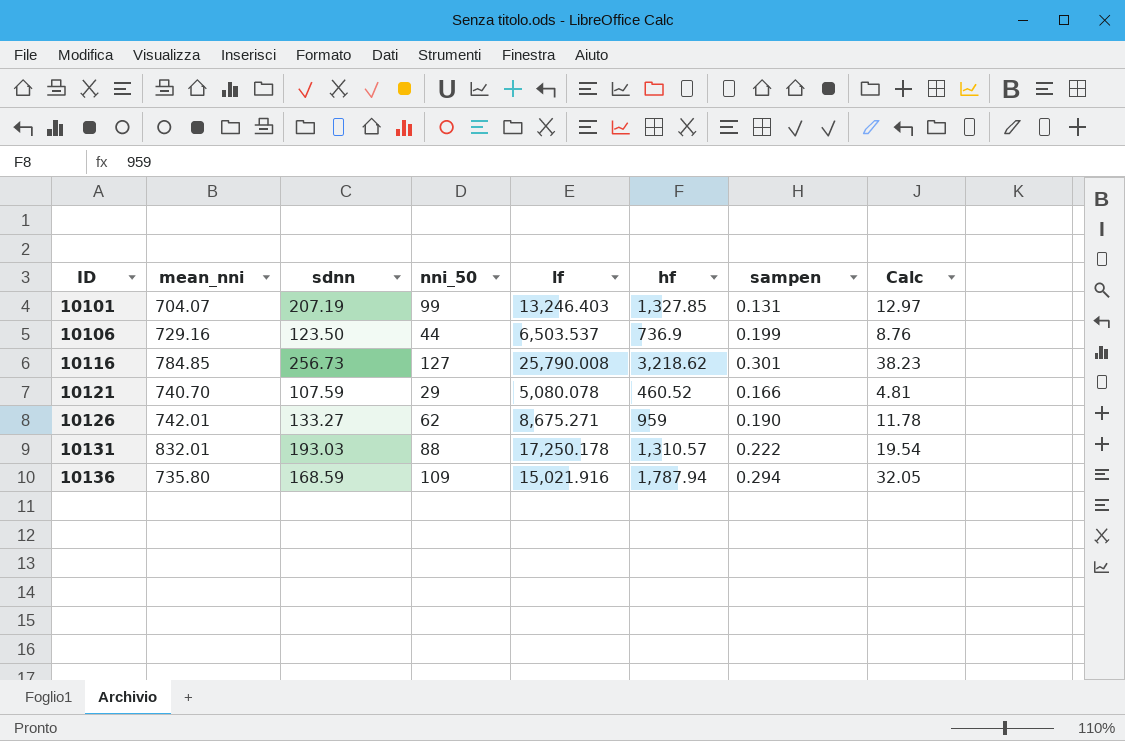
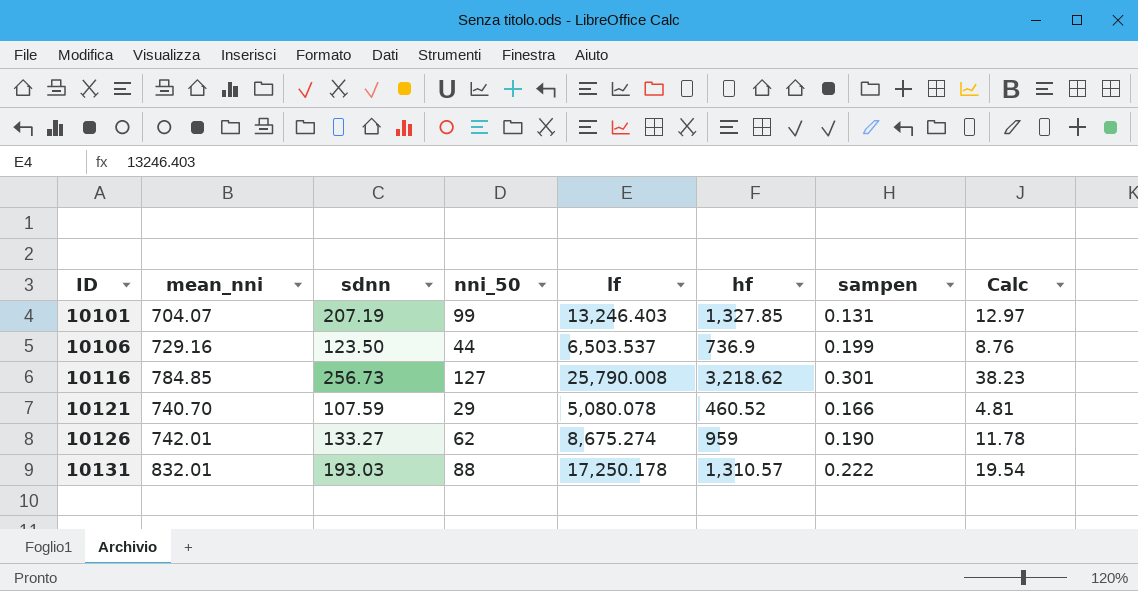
row 10136: 735.80 | 168.59 | 109 | 15,021.916 | 1,787.94 | 0.294 | 32.05 -> none
10126 | lf: 8,675.271 -> 8,675.274

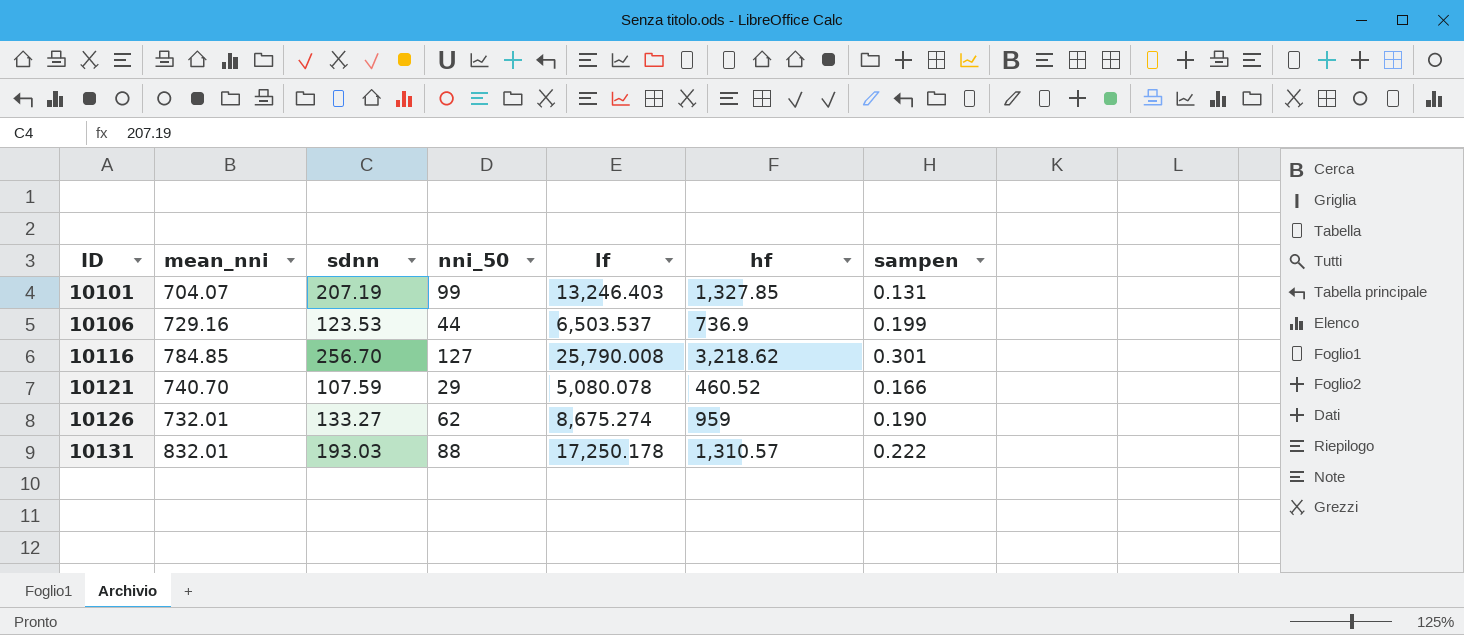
column Calc | formula: [nni_50] * [sampen] -> none
10106 | sdnn: 123.50 -> 123.53
10116 | sdnn: 256.73 -> 256.70
10126 | mean_nni: 742.01 -> 732.01

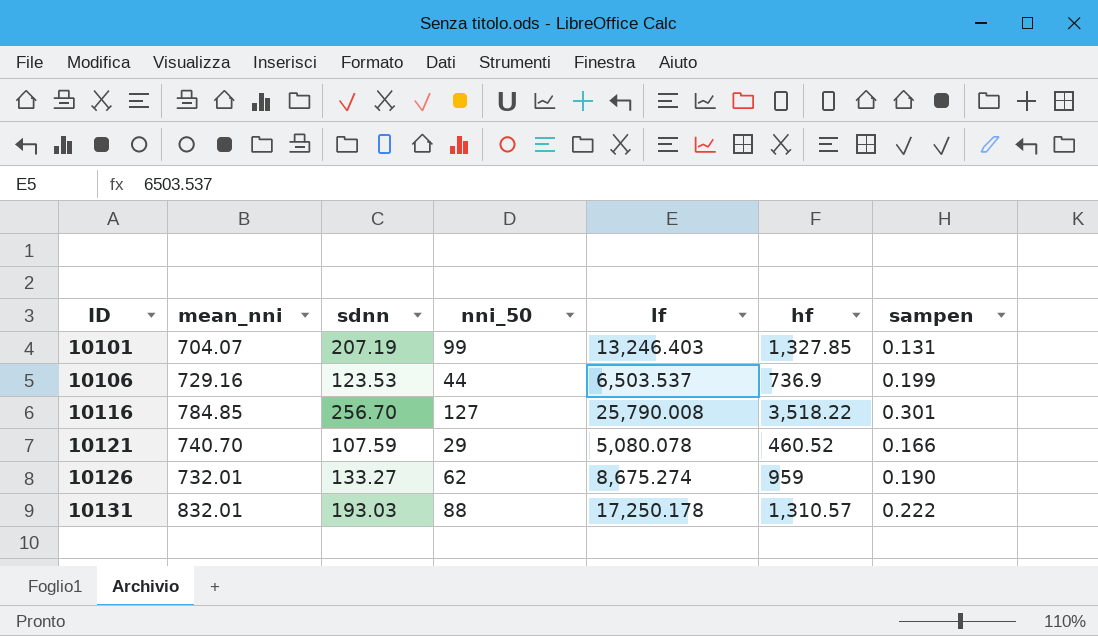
10116 | hf: 3,218.62 -> 3,518.22

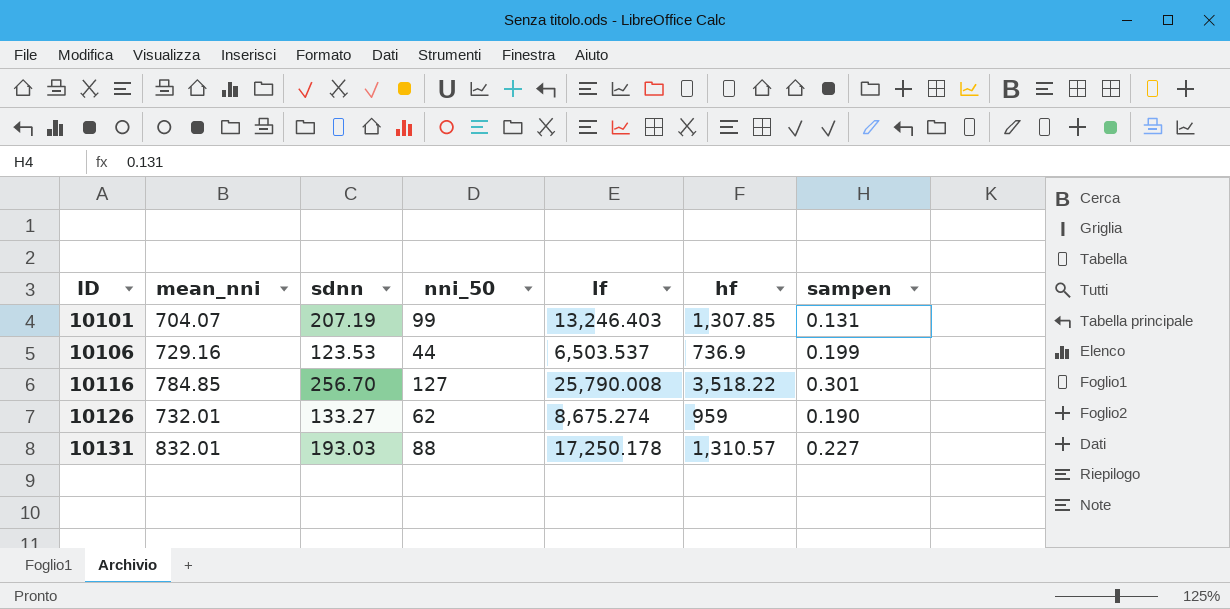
row 10121: 740.70 | 107.59 | 29 | 5,080.078 | 460.52 | 0.166 -> none
10101 | hf: 1,327.85 -> 1,307.85
10131 | sampen: 0.222 -> 0.227

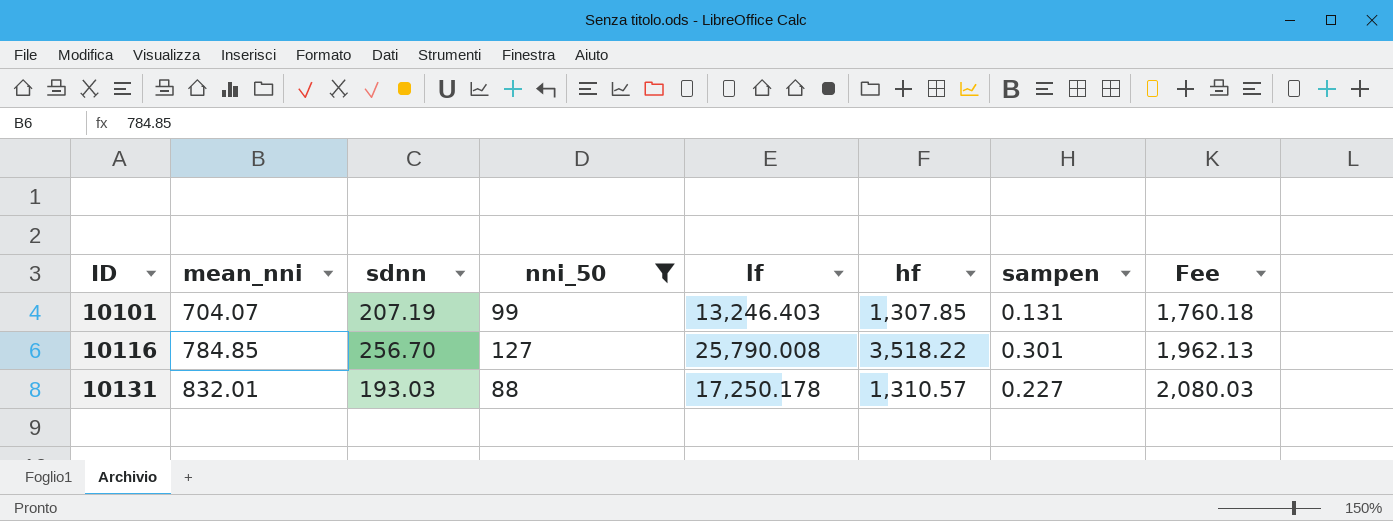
filter: none -> nni_50 >= 88
column Fee | formula: none -> [mean_nni] * 2.5

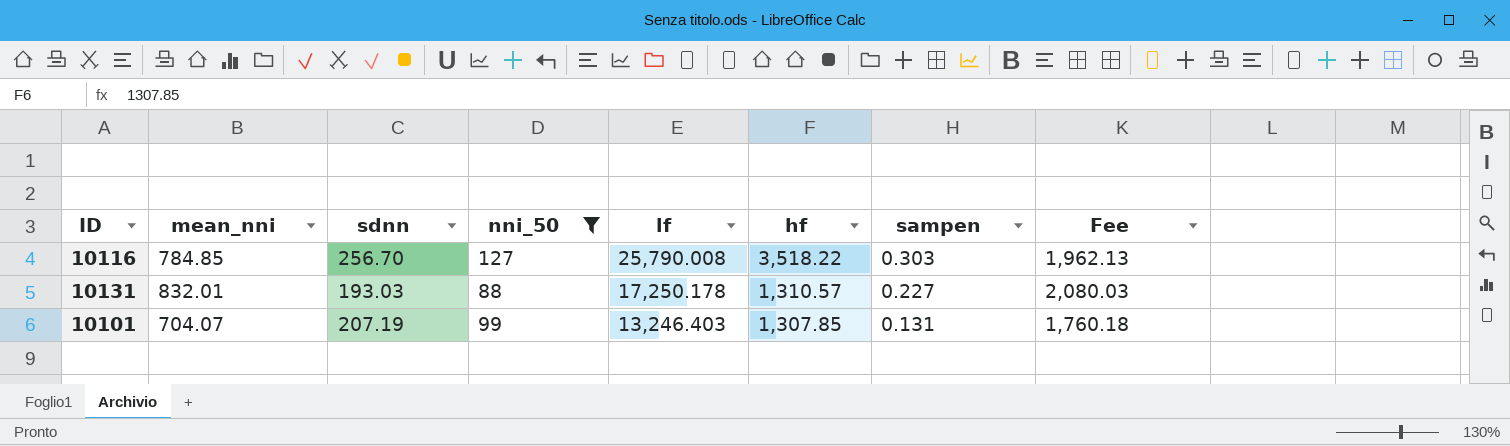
row order: ID ascending -> lf descending
10116 | sampen: 0.301 -> 0.303

